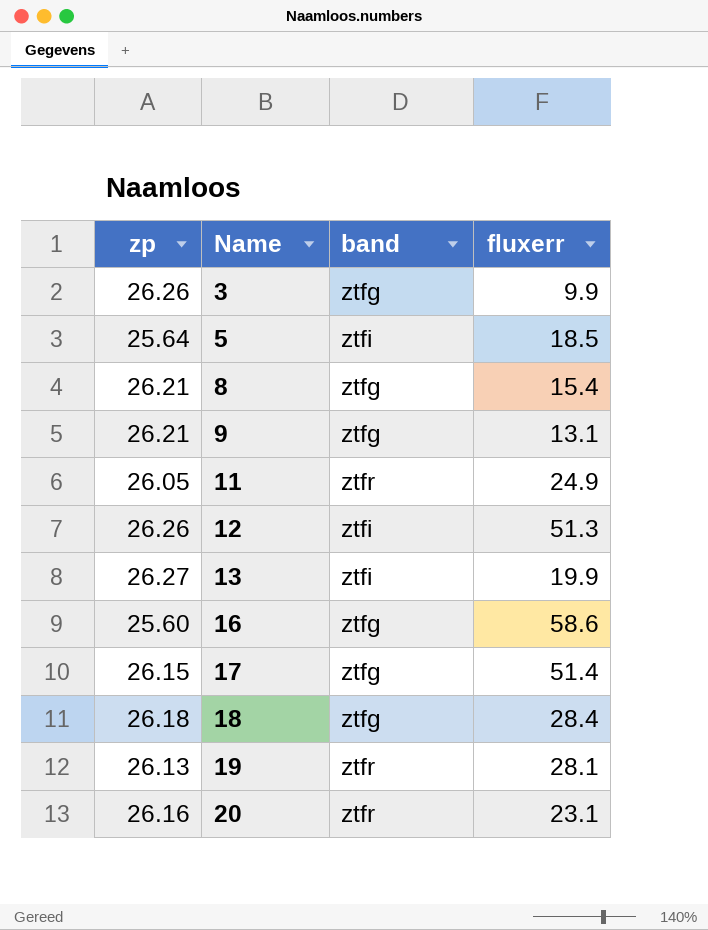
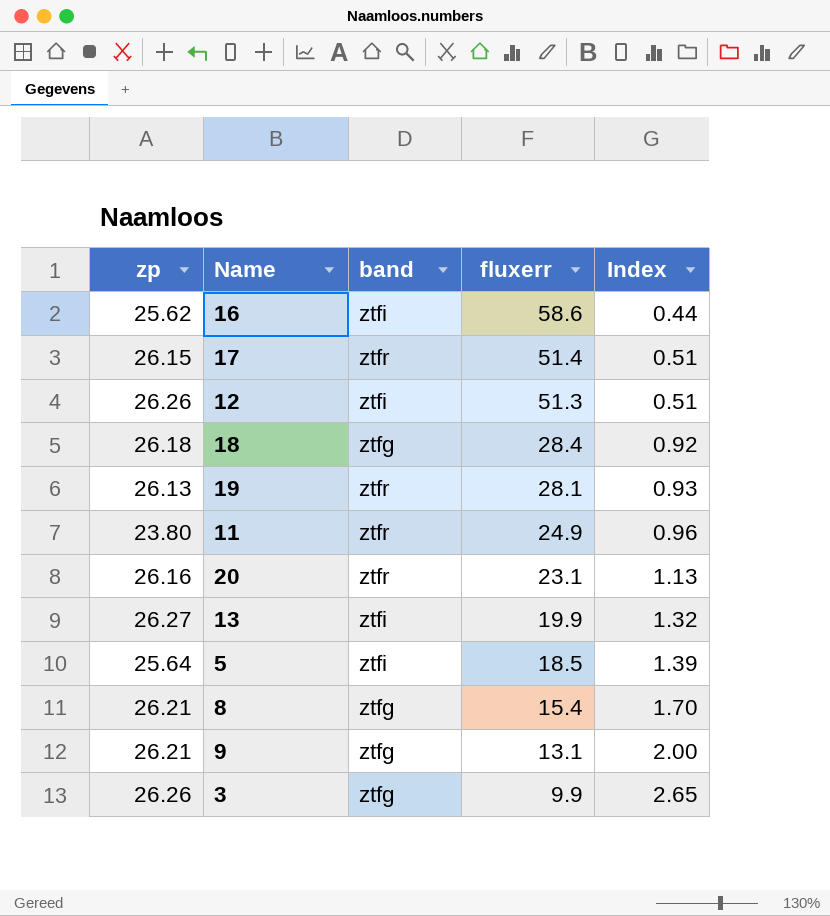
row order: Name ascending -> fluxerr descending
column Index | formula: none -> [zp] / [fluxerr]
16 | zp: 25.60 -> 25.62
16 | band: ztfg -> ztfi
17 | band: ztfg -> ztfr
11 | zp: 26.05 -> 23.80

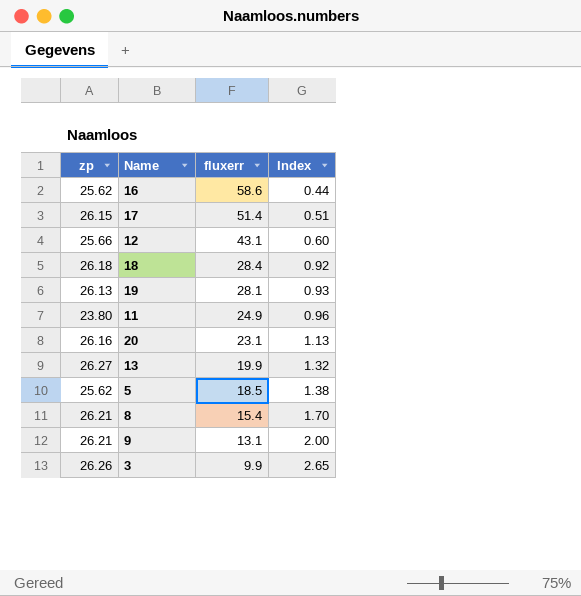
column band | position: 3 -> none
12 | zp: 26.26 -> 25.66
12 | fluxerr: 51.3 -> 43.1
12 | Index: 0.51 -> 0.60
5 | zp: 25.64 -> 25.62
5 | Index: 1.39 -> 1.38

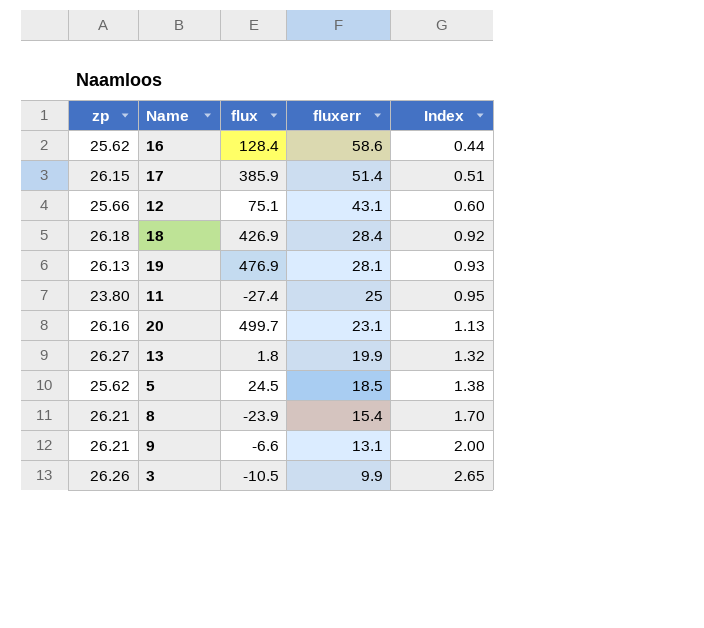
column flux | position: none -> 3
11 | fluxerr: 24.9 -> 25
11 | Index: 0.96 -> 0.95

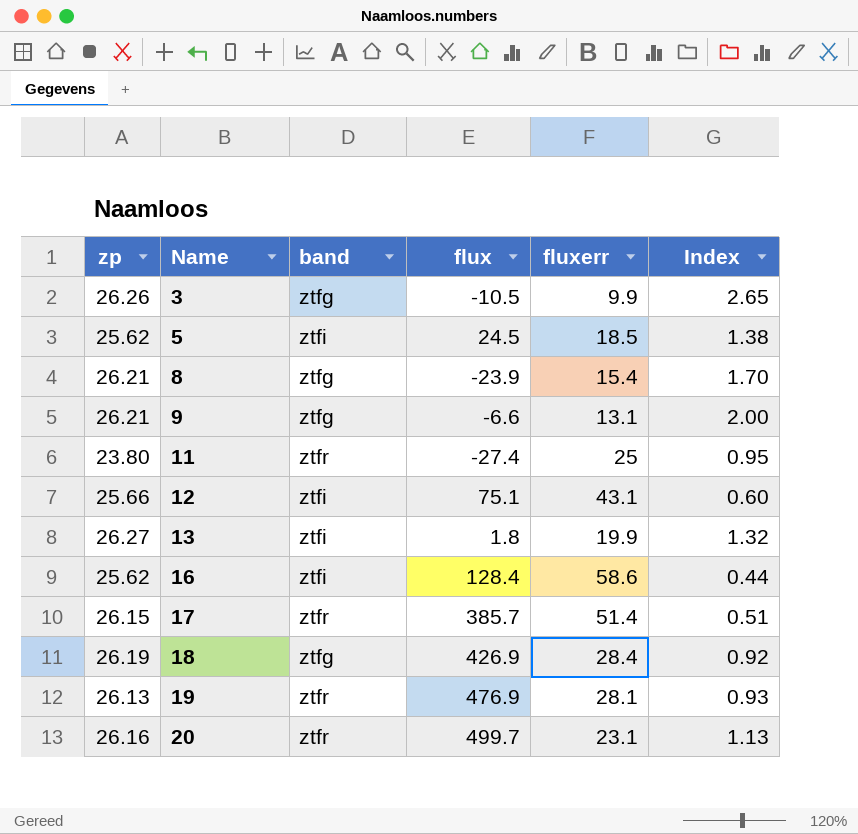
row order: fluxerr descending -> Name ascending
column band | position: none -> 3
17 | flux: 385.9 -> 385.7
18 | zp: 26.18 -> 26.19

